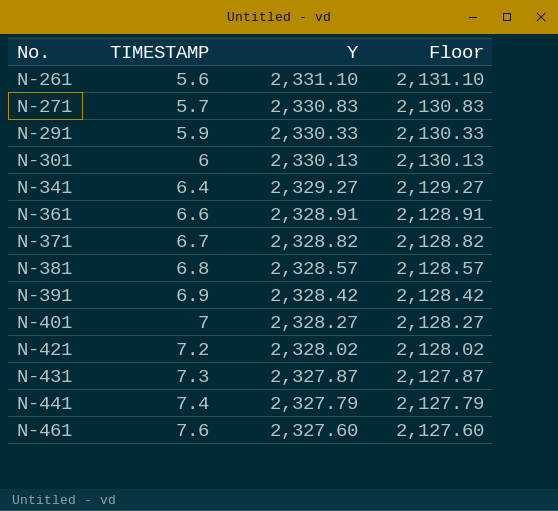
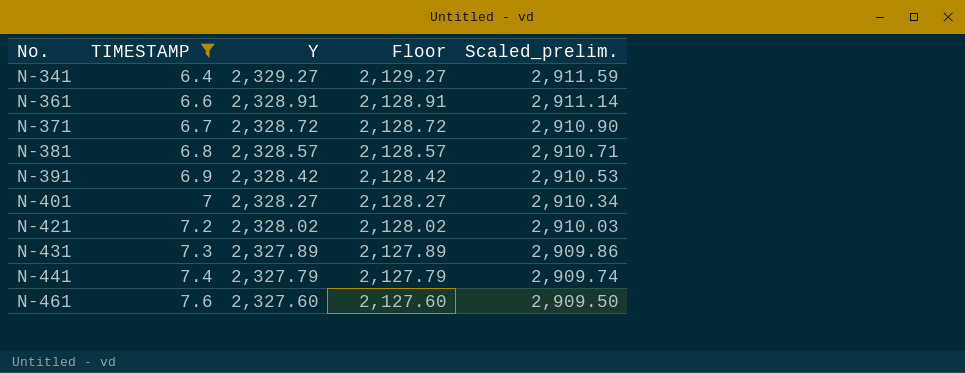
filter: none -> TIMESTAMP >= 6.4
column Scaled_prelim. | formula: none -> [Y] * 1.25
N-371 | Y: 2,328.82 -> 2,328.72
N-371 | Floor: 2,128.82 -> 2,128.72
N-431 | Y: 2,327.87 -> 2,327.89
N-431 | Floor: 2,127.87 -> 2,127.89

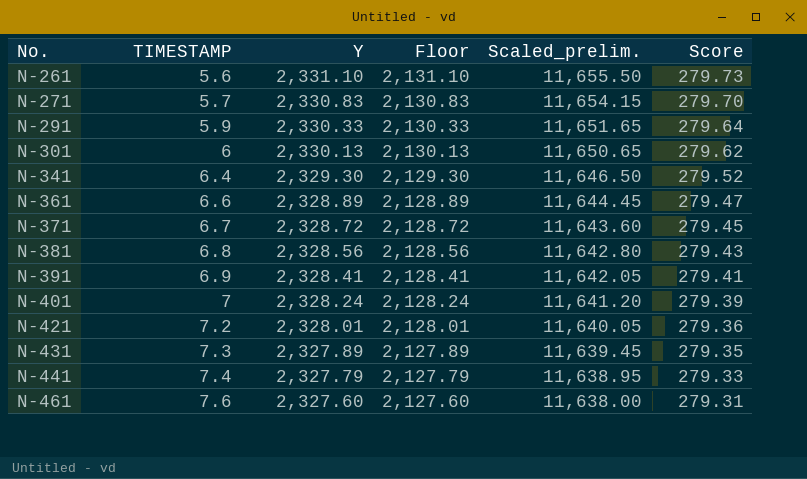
filter: TIMESTAMP >= 6.4 -> none
column Scaled_prelim. | formula: [Y] * 1.25 -> [Y] * 5
column Score | formula: none -> [Y] * 0.12
N-341 | Y: 2,329.27 -> 2,329.30
N-341 | Floor: 2,129.27 -> 2,129.30
N-361 | Y: 2,328.91 -> 2,328.89
N-361 | Floor: 2,128.91 -> 2,128.89
N-381 | Y: 2,328.57 -> 2,328.56
N-381 | Floor: 2,128.57 -> 2,128.56
N-391 | Y: 2,328.42 -> 2,328.41
N-391 | Floor: 2,128.42 -> 2,128.41
N-401 | Y: 2,328.27 -> 2,328.24
N-401 | Floor: 2,128.27 -> 2,128.24
N-421 | Y: 2,328.02 -> 2,328.01
N-421 | Floor: 2,128.02 -> 2,128.01

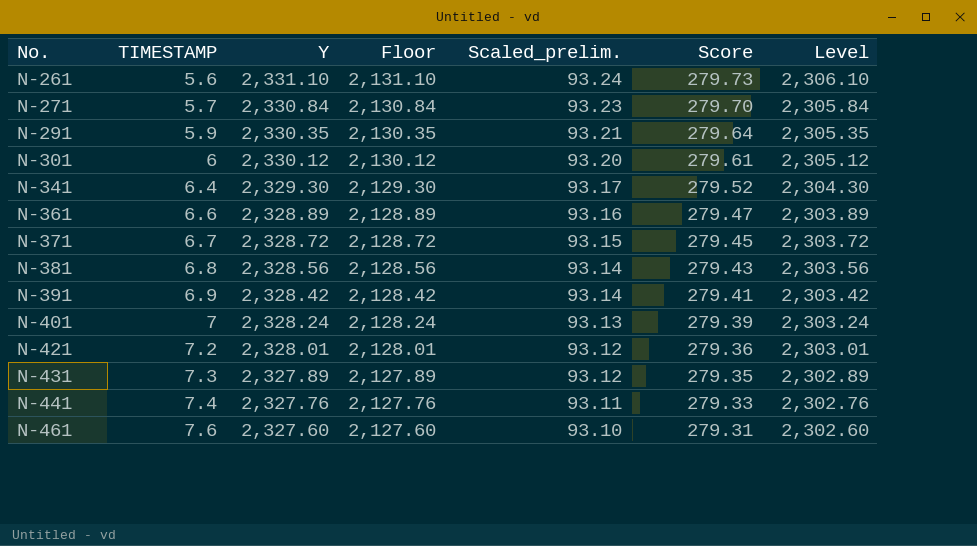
column Scaled_prelim. | formula: [Y] * 5 -> [Y] * 0.04
column Level | formula: none -> [Y] - 25
N-271 | Y: 2,330.83 -> 2,330.84
N-271 | Floor: 2,130.83 -> 2,130.84
N-291 | Y: 2,330.33 -> 2,330.35
N-291 | Floor: 2,130.33 -> 2,130.35
N-301 | Y: 2,330.13 -> 2,330.12
N-301 | Floor: 2,130.13 -> 2,130.12
N-301 | Score: 279.62 -> 279.61
N-391 | Y: 2,328.41 -> 2,328.42
N-391 | Floor: 2,128.41 -> 2,128.42
N-441 | Y: 2,327.79 -> 2,327.76
N-441 | Floor: 2,127.79 -> 2,127.76

